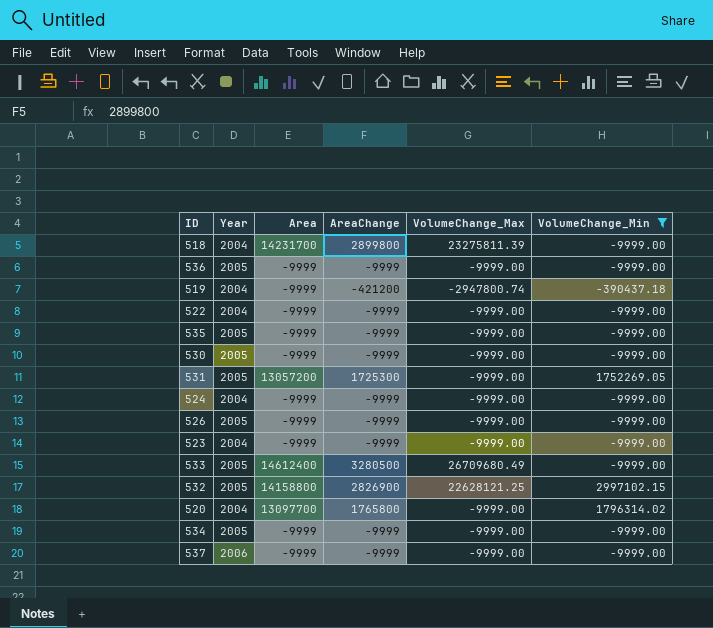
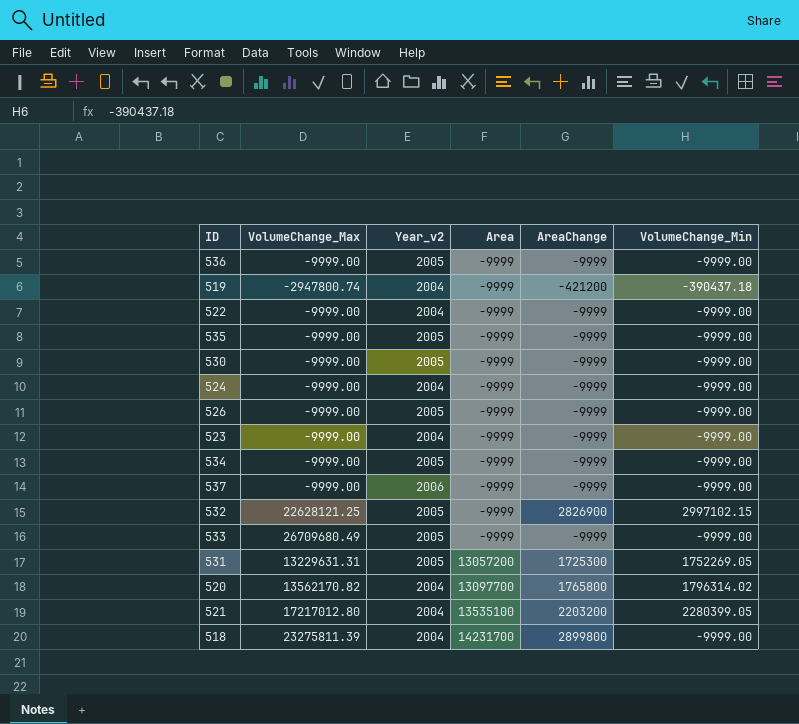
filter: VolumeChange_Min != 2280399.05 -> none
row order: none -> Area ascending
column VolumeChange_Max | position: 5 -> 2
column name: Year -> Year_v2
532 | Area: 14158800 -> -9999
533 | Area: 14612400 -> -9999
533 | AreaChange: 3280500 -> -9999
531 | VolumeChange_Max: -9999.00 -> 13229631.31
520 | VolumeChange_Max: -9999.00 -> 13562170.82

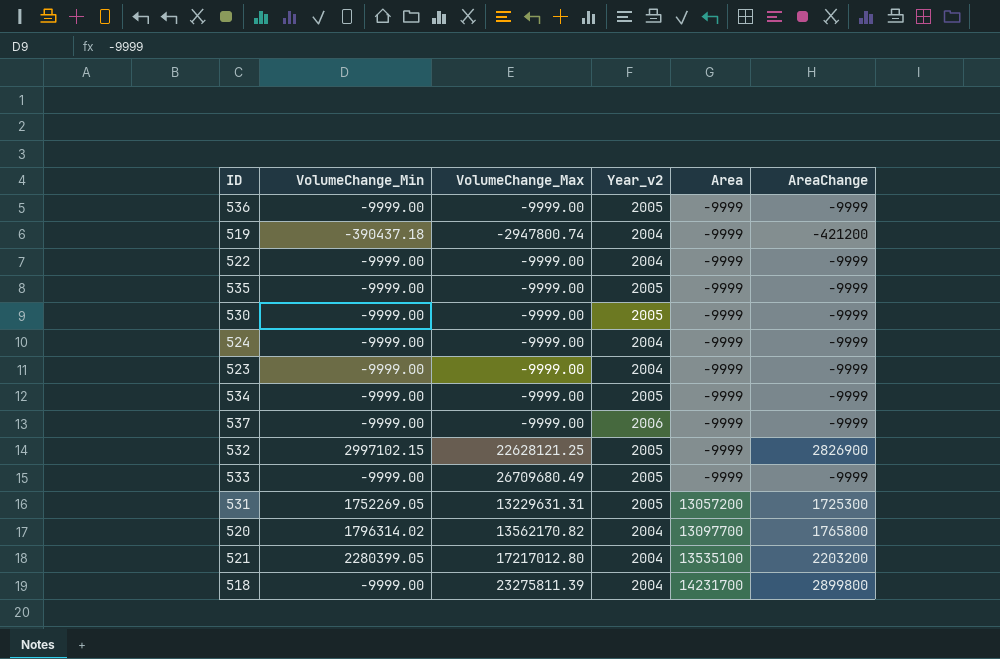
column VolumeChange_Min | position: 6 -> 2
row 526: -9999.00 | 2005 | -9999 | -9999 | -9999.00 -> none

